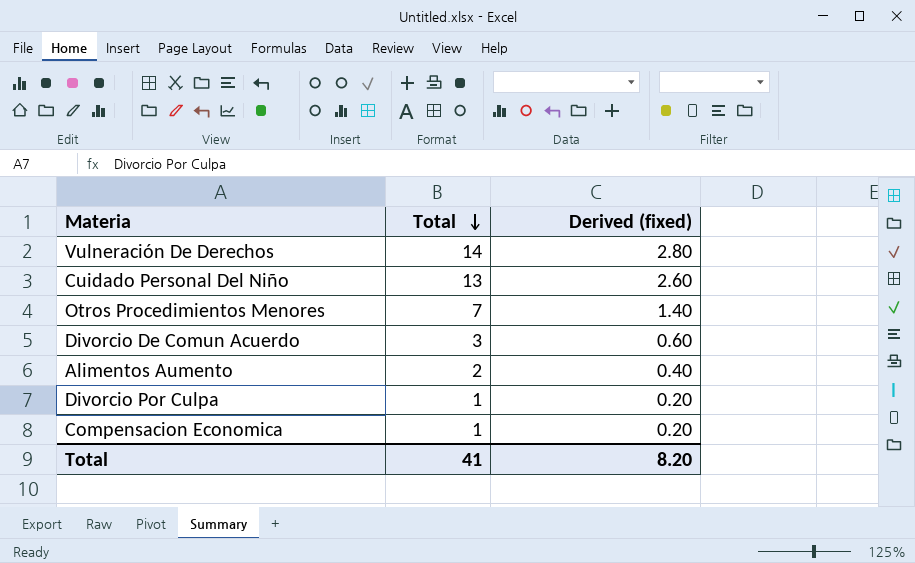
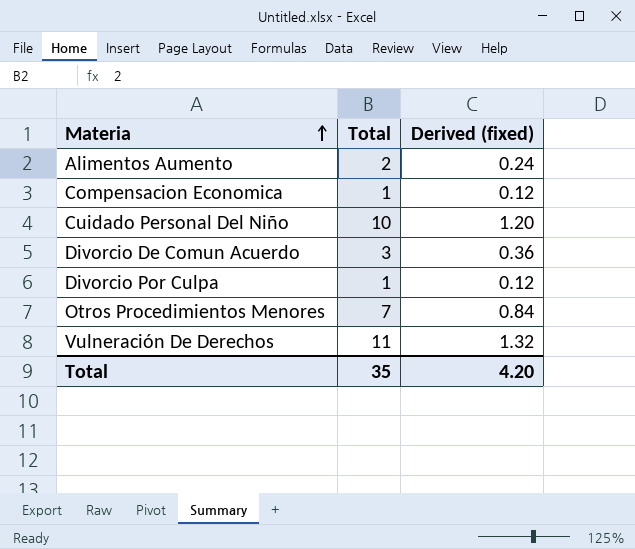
row order: Total descending -> Materia ascending
column Derived (fixed) | formula: [Total] * 0.2 -> [Total] * 0.12
Cuidado Personal Del Niño | Total: 13 -> 10
Vulneración De Derechos | Total: 14 -> 11
Total | Total: 41 -> 35
Total | Derived (fixed): 8.20 -> 4.20

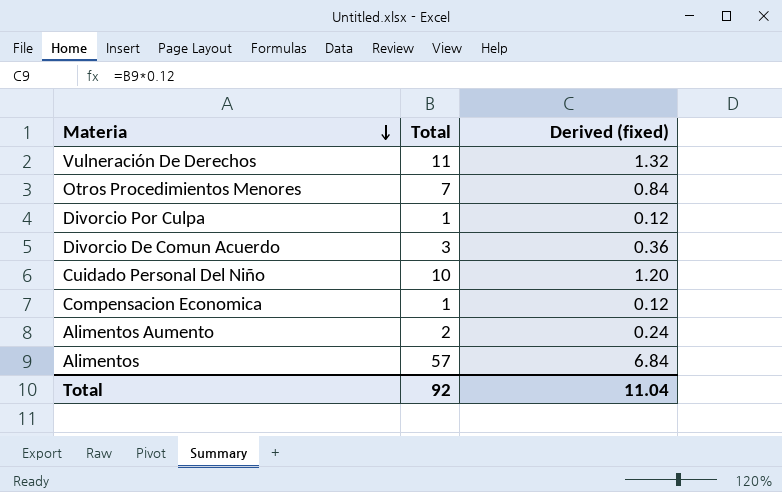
row order: Materia ascending -> Materia descending
row Alimentos: none -> 57 | 6.84
Total | Total: 35 -> 92
Total | Derived (fixed): 4.20 -> 11.04

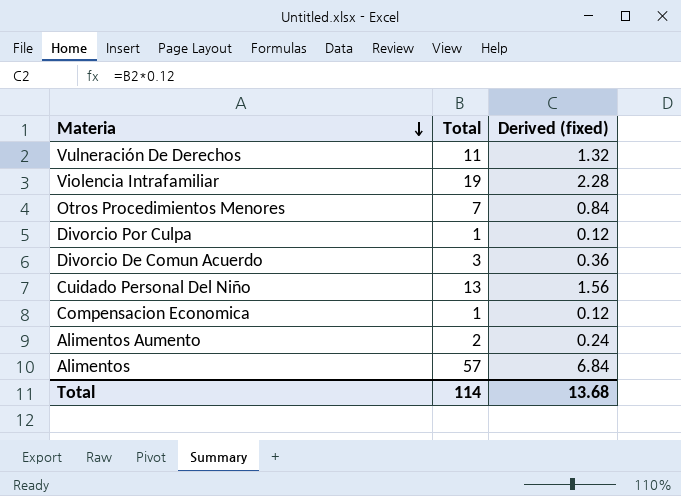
row Violencia Intrafamiliar: none -> 19 | 2.28
Cuidado Personal Del Niño | Total: 10 -> 13
Cuidado Personal Del Niño | Derived (fixed): 1.20 -> 1.56
Total | Total: 92 -> 114
Total | Derived (fixed): 11.04 -> 13.68

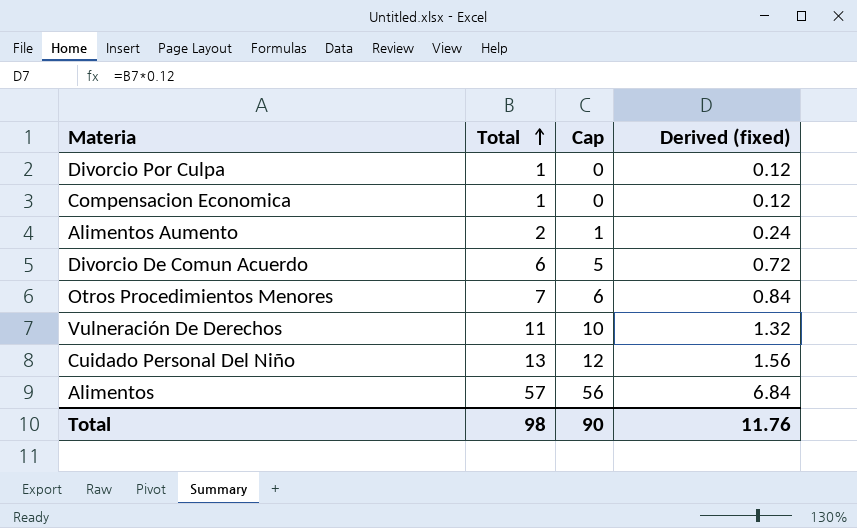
row order: Materia descending -> Total ascending
column Cap | formula: none -> [Total] - 1
row Violencia Intrafamiliar: 19 | 2.28 -> none
Divorcio De Comun Acuerdo | Total: 3 -> 6
Divorcio De Comun Acuerdo | Derived (fixed): 0.36 -> 0.72
Total | Total: 114 -> 98
Total | Derived (fixed): 13.68 -> 11.76

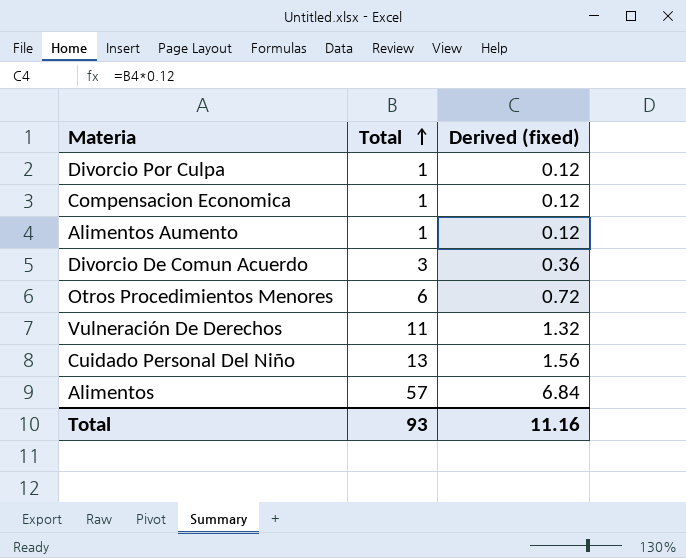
column Cap | formula: [Total] - 1 -> none
Alimentos Aumento | Total: 2 -> 1
Alimentos Aumento | Derived (fixed): 0.24 -> 0.12
Divorcio De Comun Acuerdo | Total: 6 -> 3
Divorcio De Comun Acuerdo | Derived (fixed): 0.72 -> 0.36
Otros Procedimientos Menores | Total: 7 -> 6
Otros Procedimientos Menores | Derived (fixed): 0.84 -> 0.72
Total | Total: 98 -> 93
Total | Derived (fixed): 11.76 -> 11.16

